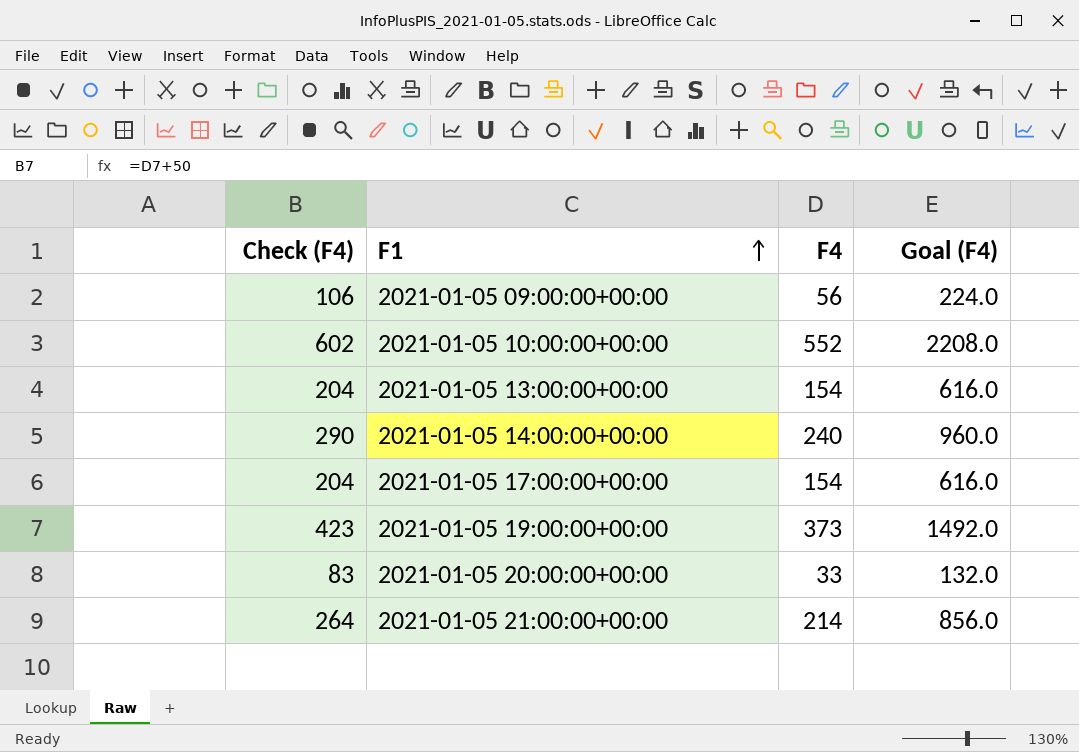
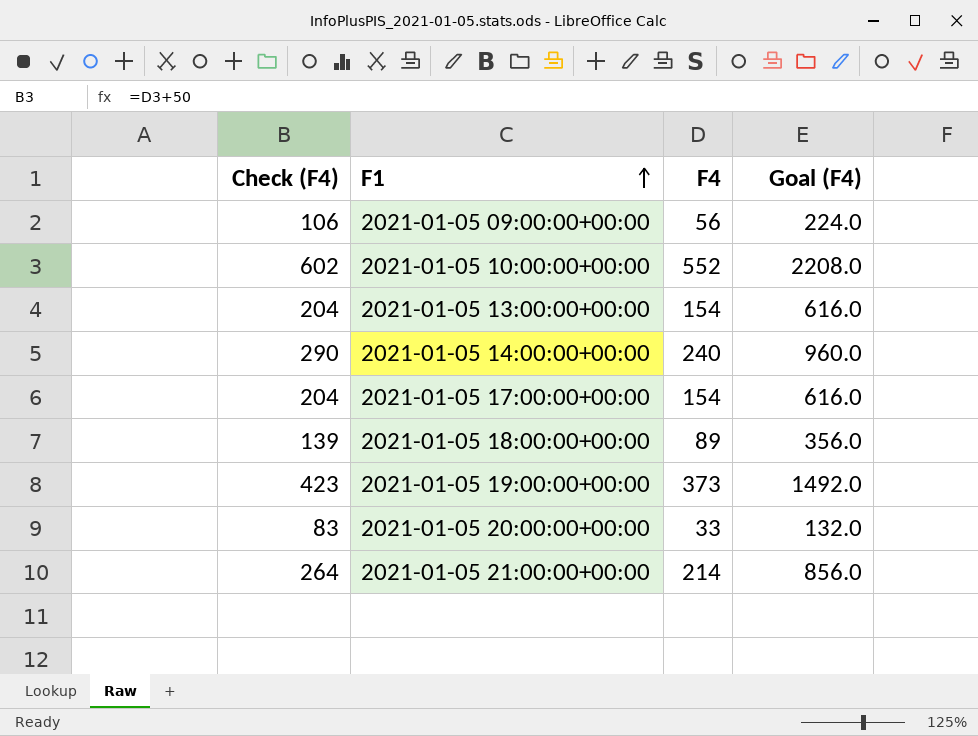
row 2021-01-05 18:00:00+00:00: none -> 139 | 89 | 356.0

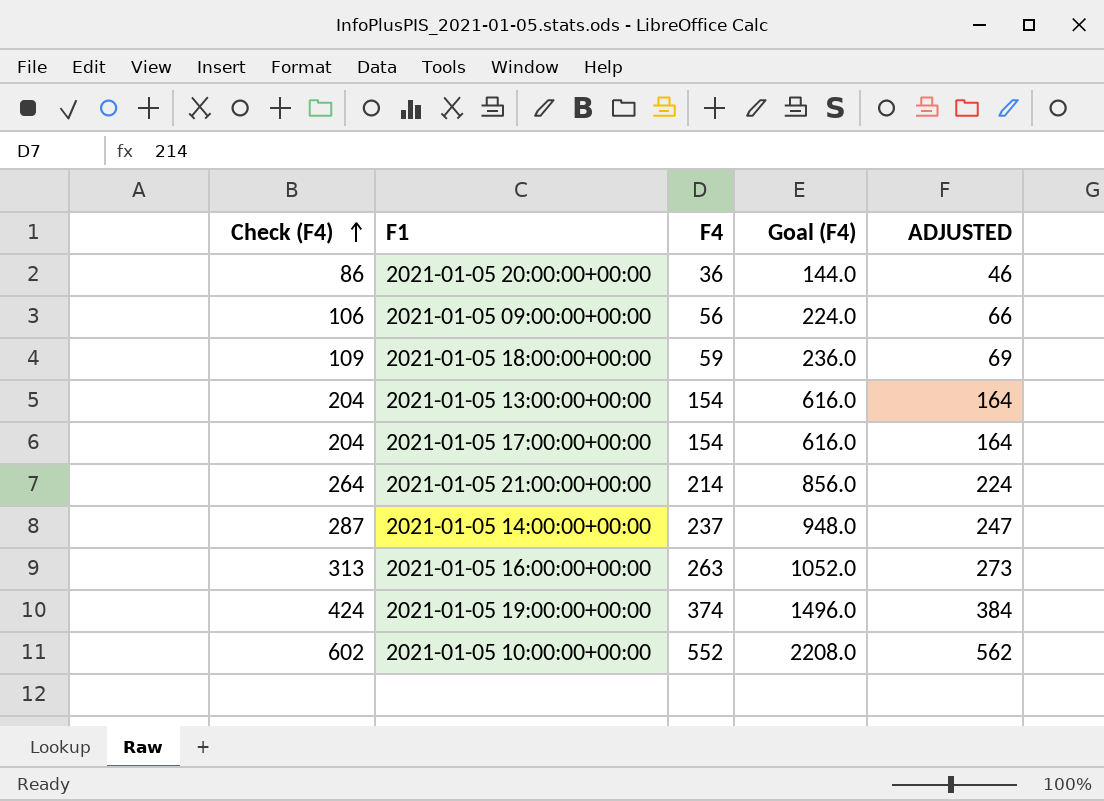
row order: F1 ascending -> Check (F4) ascending
column ADJUSTED | formula: none -> [F4] + 10
2021-01-05 20:00:00+00:00 | Check (F4): 83 -> 86
2021-01-05 20:00:00+00:00 | F4: 33 -> 36
2021-01-05 20:00:00+00:00 | Goal (F4): 132.0 -> 144.0
2021-01-05 18:00:00+00:00 | Check (F4): 139 -> 109
2021-01-05 18:00:00+00:00 | F4: 89 -> 59
2021-01-05 18:00:00+00:00 | Goal (F4): 356.0 -> 236.0
2021-01-05 14:00:00+00:00 | Check (F4): 290 -> 287
2021-01-05 14:00:00+00:00 | F4: 240 -> 237
2021-01-05 14:00:00+00:00 | Goal (F4): 960.0 -> 948.0
row 2021-01-05 16:00:00+00:00: none -> 313 | 263 | 1052.0 | 273
2021-01-05 19:00:00+00:00 | Check (F4): 423 -> 424
2021-01-05 19:00:00+00:00 | F4: 373 -> 374
2021-01-05 19:00:00+00:00 | Goal (F4): 1492.0 -> 1496.0

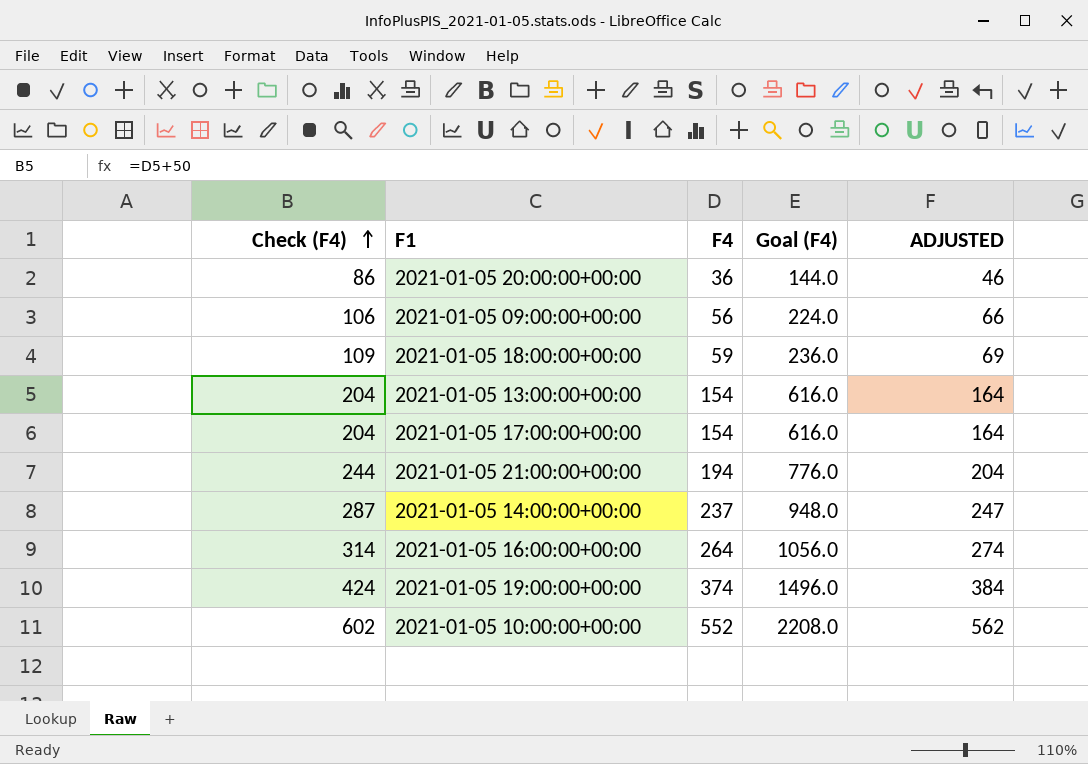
2021-01-05 21:00:00+00:00 | Check (F4): 264 -> 244
2021-01-05 21:00:00+00:00 | F4: 214 -> 194
2021-01-05 21:00:00+00:00 | Goal (F4): 856.0 -> 776.0
2021-01-05 21:00:00+00:00 | ADJUSTED: 224 -> 204
2021-01-05 16:00:00+00:00 | Check (F4): 313 -> 314
2021-01-05 16:00:00+00:00 | F4: 263 -> 264
2021-01-05 16:00:00+00:00 | Goal (F4): 1052.0 -> 1056.0
2021-01-05 16:00:00+00:00 | ADJUSTED: 273 -> 274

